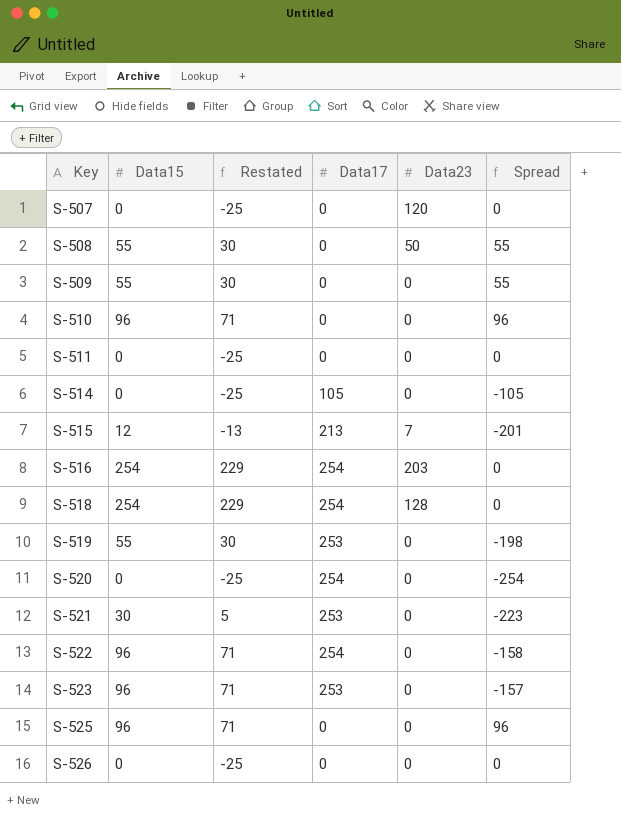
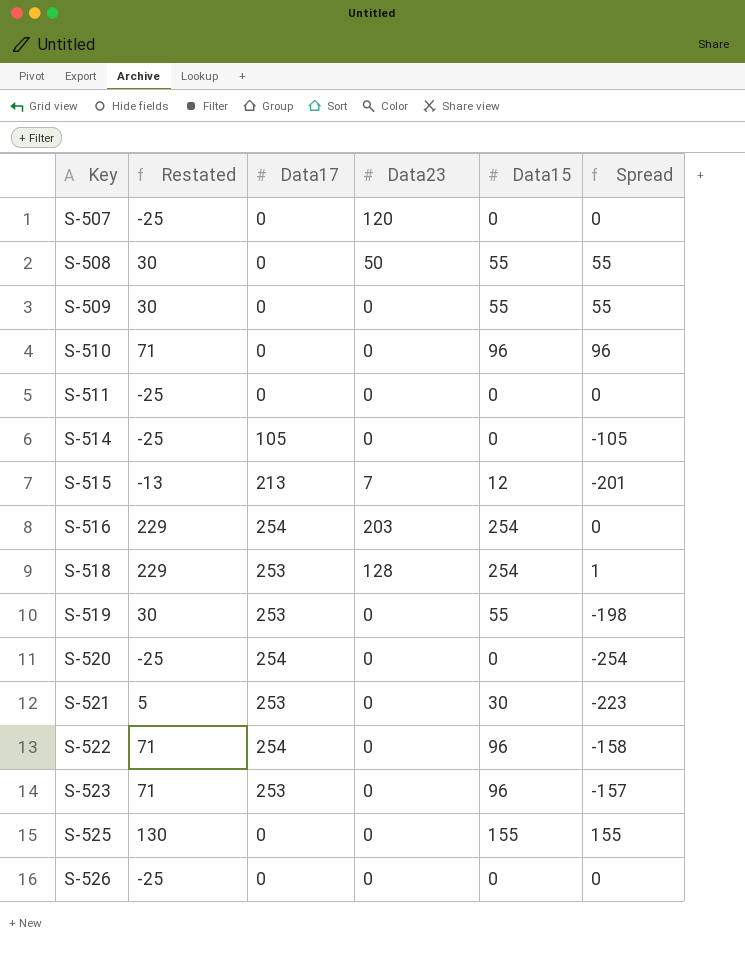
column Data15 | position: 2 -> 5
S-518 | Data17: 254 -> 253
S-518 | Spread: 0 -> 1
S-525 | Restated: 71 -> 130
S-525 | Data15: 96 -> 155
S-525 | Spread: 96 -> 155

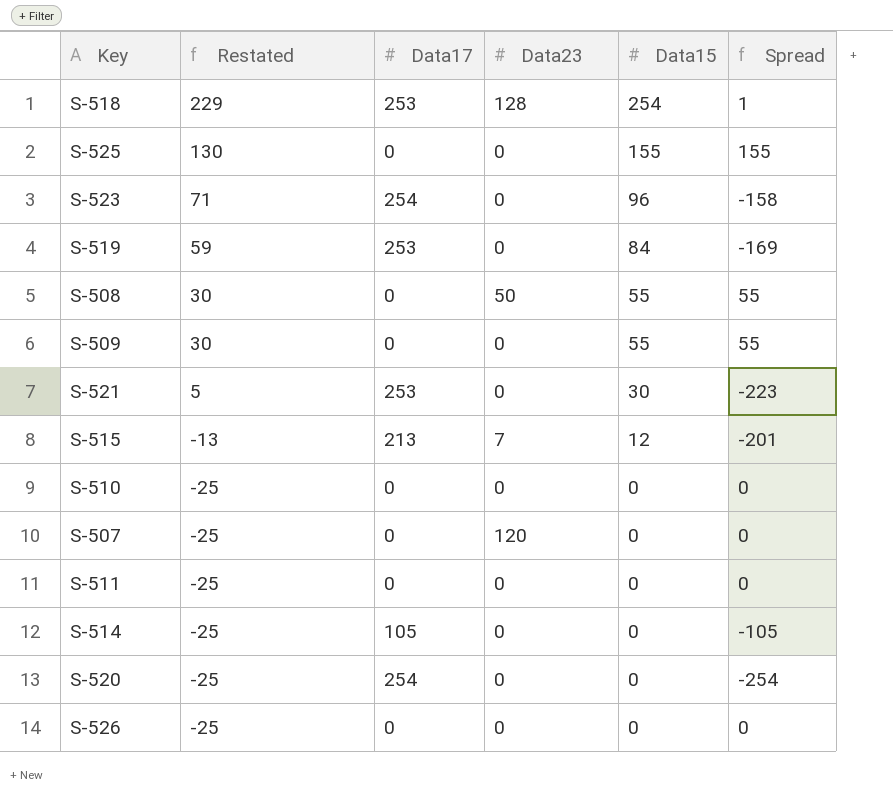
row order: Key ascending -> Restated descending
row S-516: 229 | 254 | 203 | 254 | 0 -> none
row S-522: 71 | 254 | 0 | 96 | -158 -> none
S-523 | Data17: 253 -> 254
S-523 | Spread: -157 -> -158
S-519 | Restated: 30 -> 59
S-519 | Data15: 55 -> 84
S-519 | Spread: -198 -> -169
S-510 | Restated: 71 -> -25
S-510 | Data15: 96 -> 0
S-510 | Spread: 96 -> 0

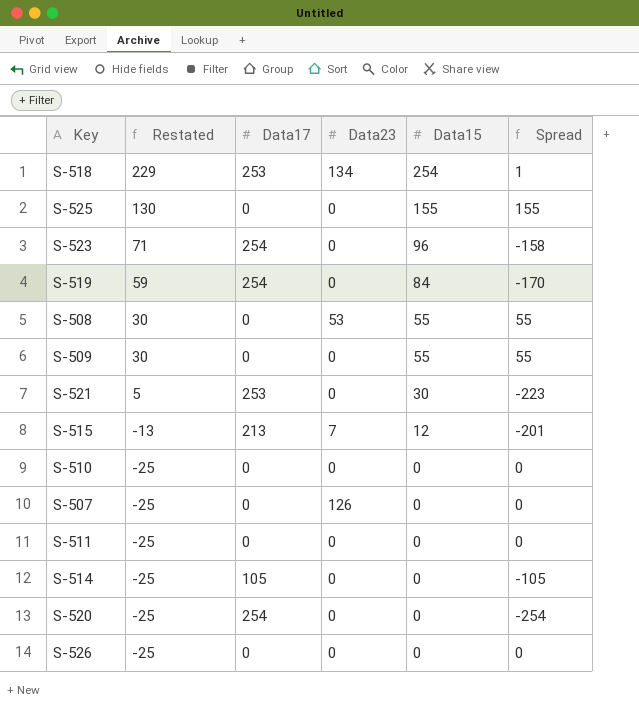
S-518 | Data23: 128 -> 134
S-519 | Data17: 253 -> 254
S-519 | Spread: -169 -> -170
S-508 | Data23: 50 -> 53
S-507 | Data23: 120 -> 126

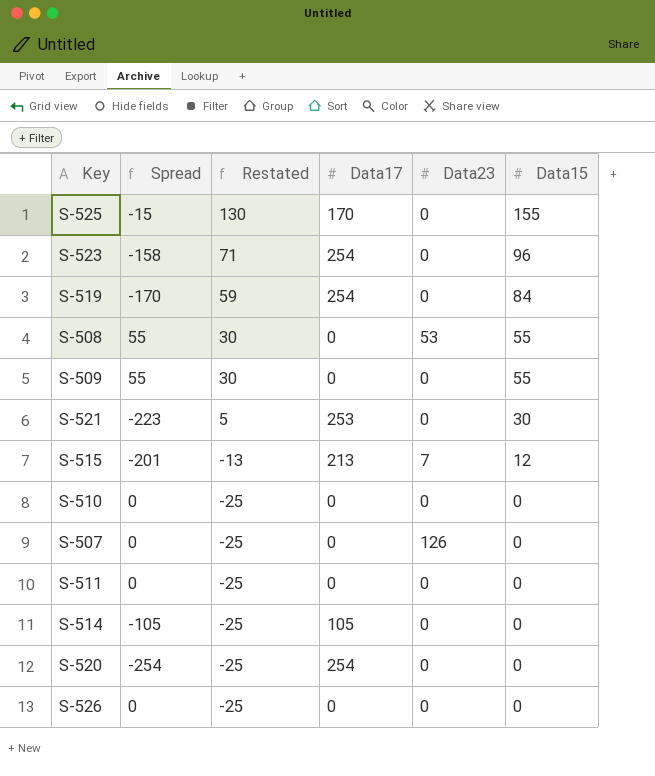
column Spread | position: 6 -> 2
row S-518: 229 | 253 | 134 | 254 | 1 -> none
S-525 | Spread: 155 -> -15
S-525 | Data17: 0 -> 170

